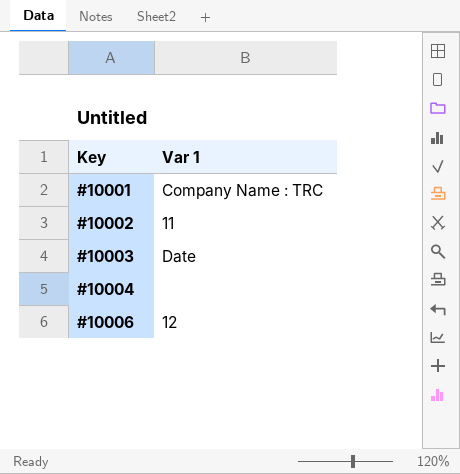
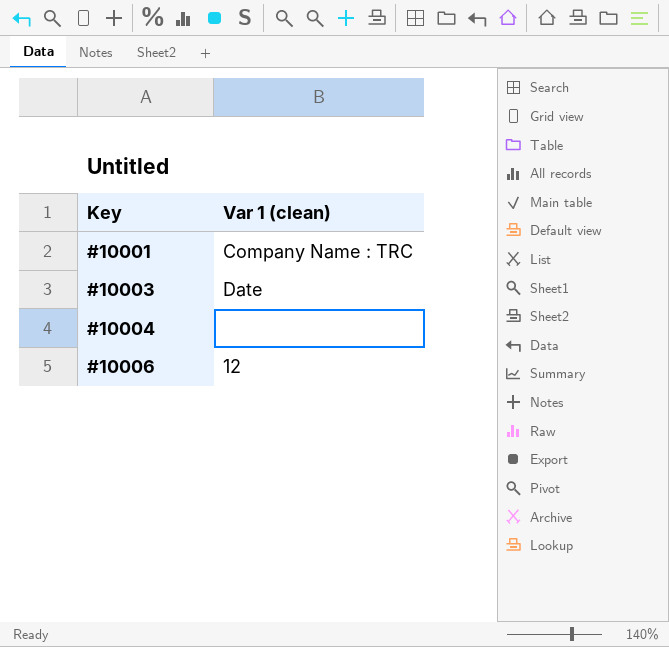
column name: Var 1 -> Var 1 (clean)
row #10002: 11 -> none

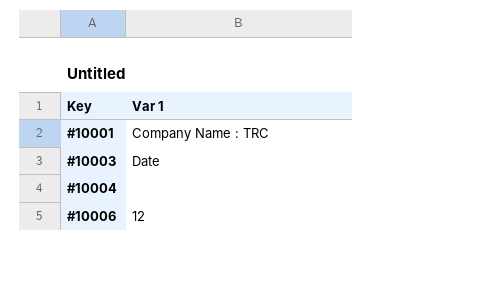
column name: Var 1 (clean) -> Var 1

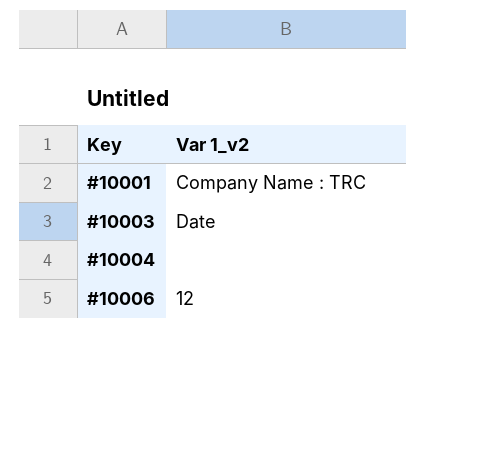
column name: Var 1 -> Var 1_v2

